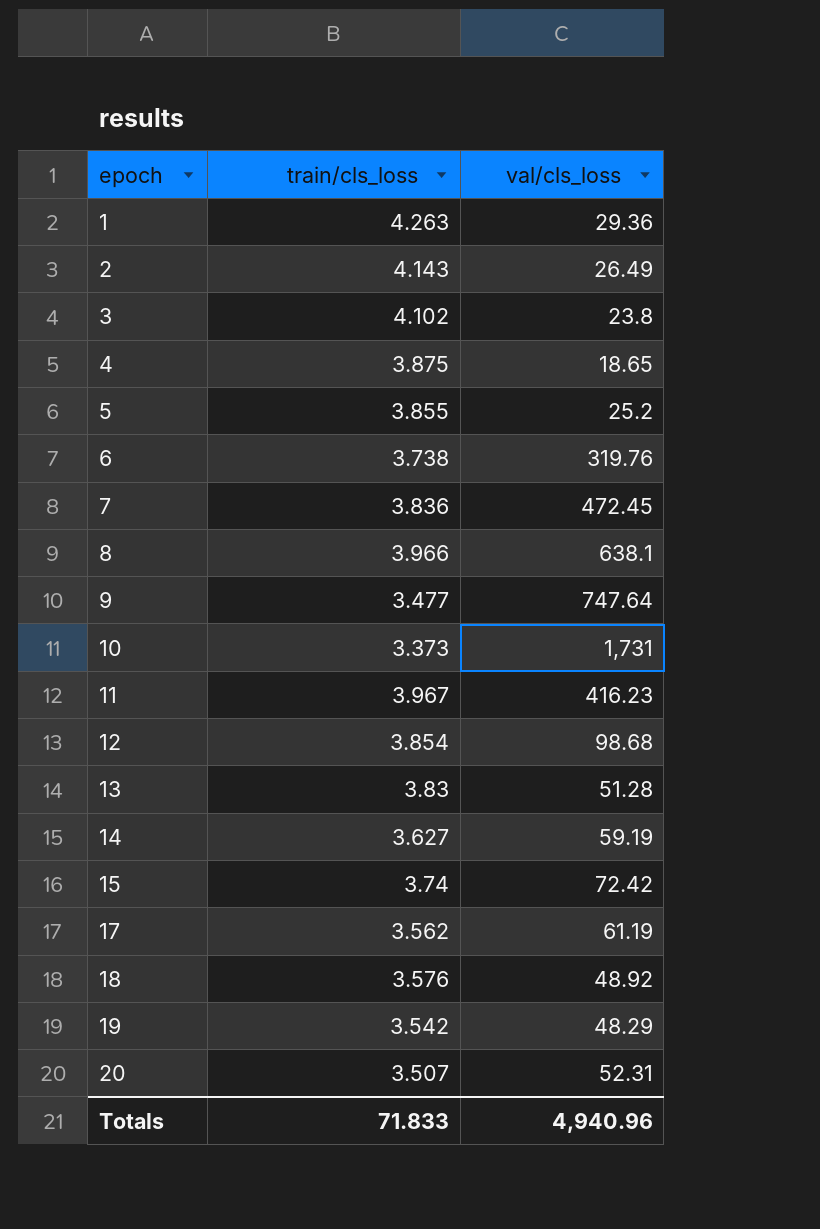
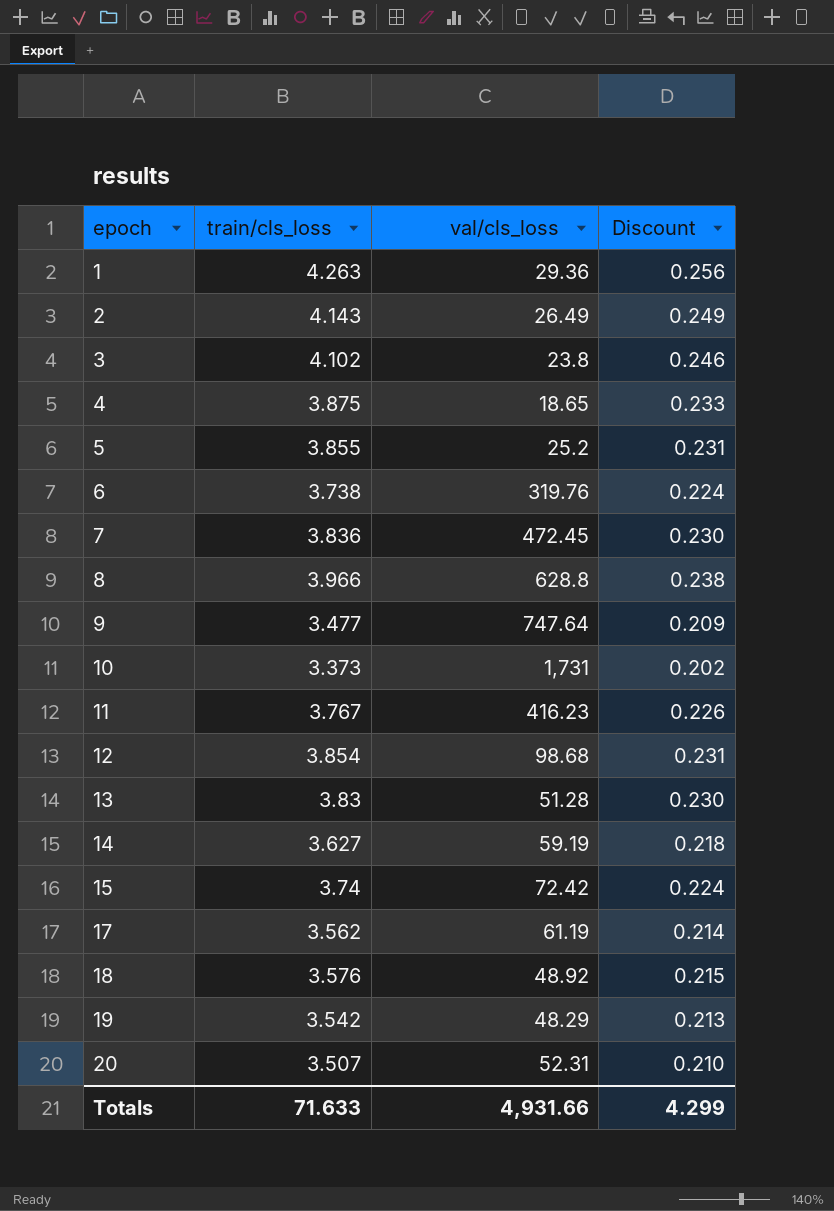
column Discount | formula: none -> [train/cls_loss] * 0.06
8 | val/cls_loss: 638.1 -> 628.8
11 | train/cls_loss: 3.967 -> 3.767
Totals | train/cls_loss: 71.833 -> 71.633
Totals | val/cls_loss: 4,940.96 -> 4,931.66

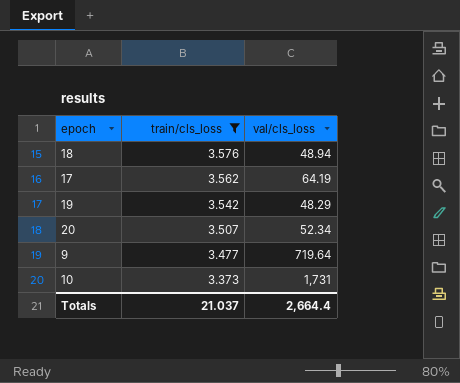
filter: none -> train/cls_loss <= 3.576
row order: epoch ascending -> train/cls_loss descending
column Discount | formula: [train/cls_loss] * 0.06 -> none
18 | val/cls_loss: 48.92 -> 48.94
17 | val/cls_loss: 61.19 -> 64.19
20 | val/cls_loss: 52.31 -> 52.34
9 | val/cls_loss: 747.64 -> 719.64
Totals | train/cls_loss: 71.633 -> 21.037
Totals | val/cls_loss: 4,931.66 -> 2,664.4

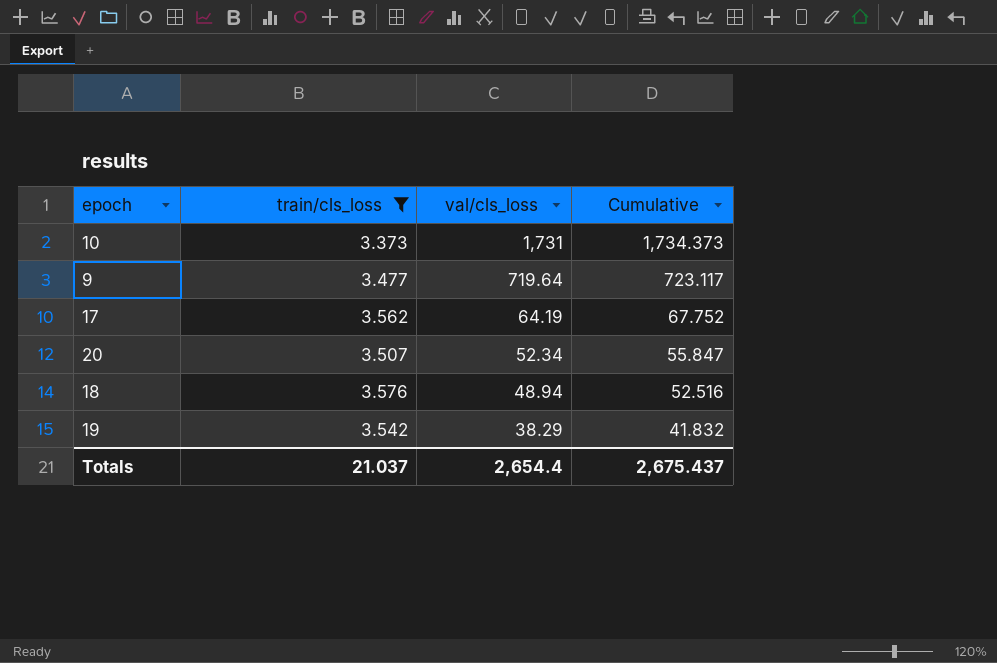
row order: train/cls_loss descending -> val/cls_loss descending
column Cumulative | formula: none -> [train/cls_loss] + [val/cls_loss]
19 | val/cls_loss: 48.29 -> 38.29
Totals | val/cls_loss: 2,664.4 -> 2,654.4

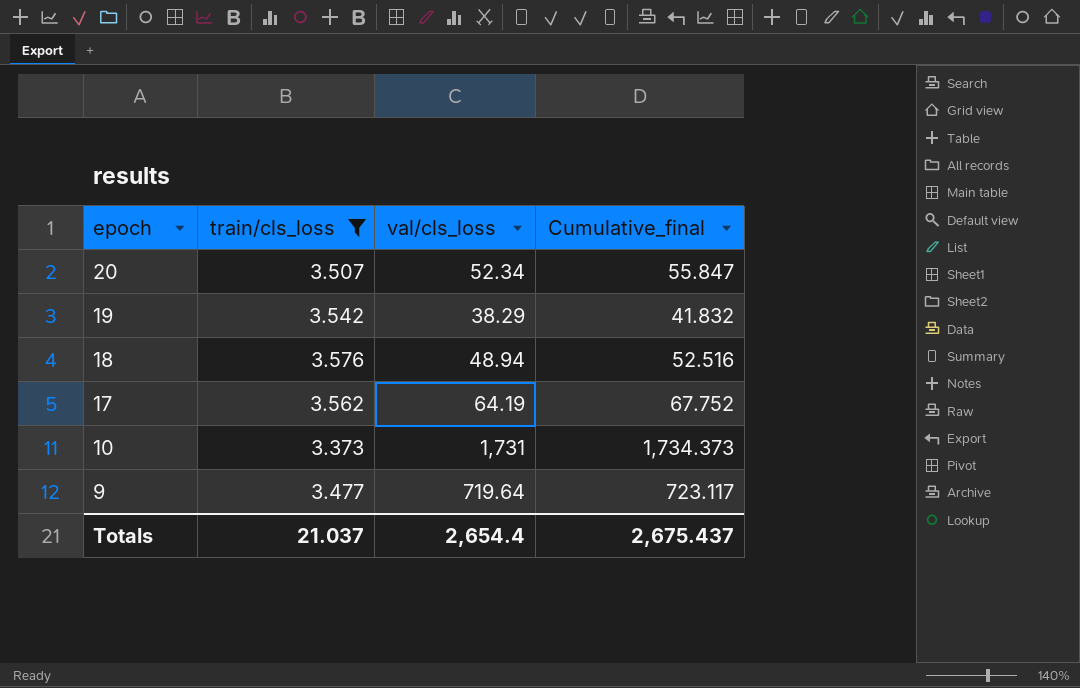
row order: val/cls_loss descending -> epoch descending
column name: Cumulative -> Cumulative_final

